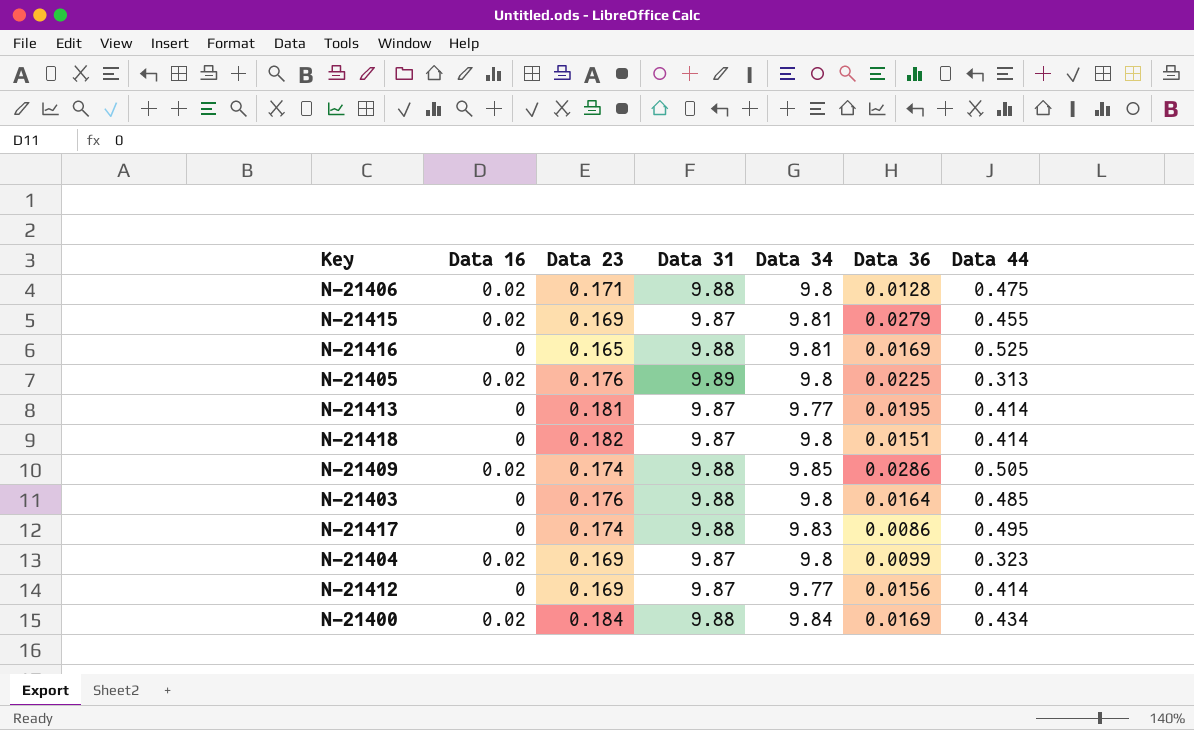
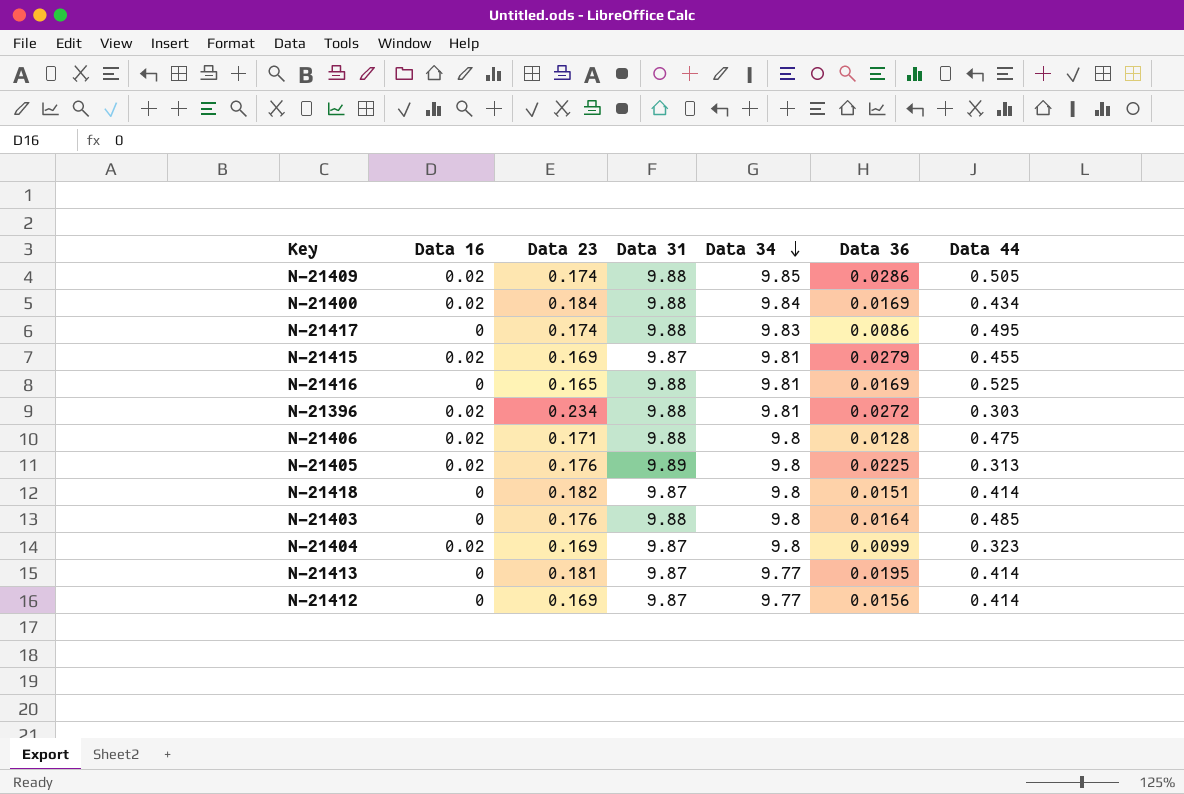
row order: none -> Data 34 descending
row N-21396: none -> 0.02 | 0.234 | 9.88 | 9.81 | 0.0272 | 0.303

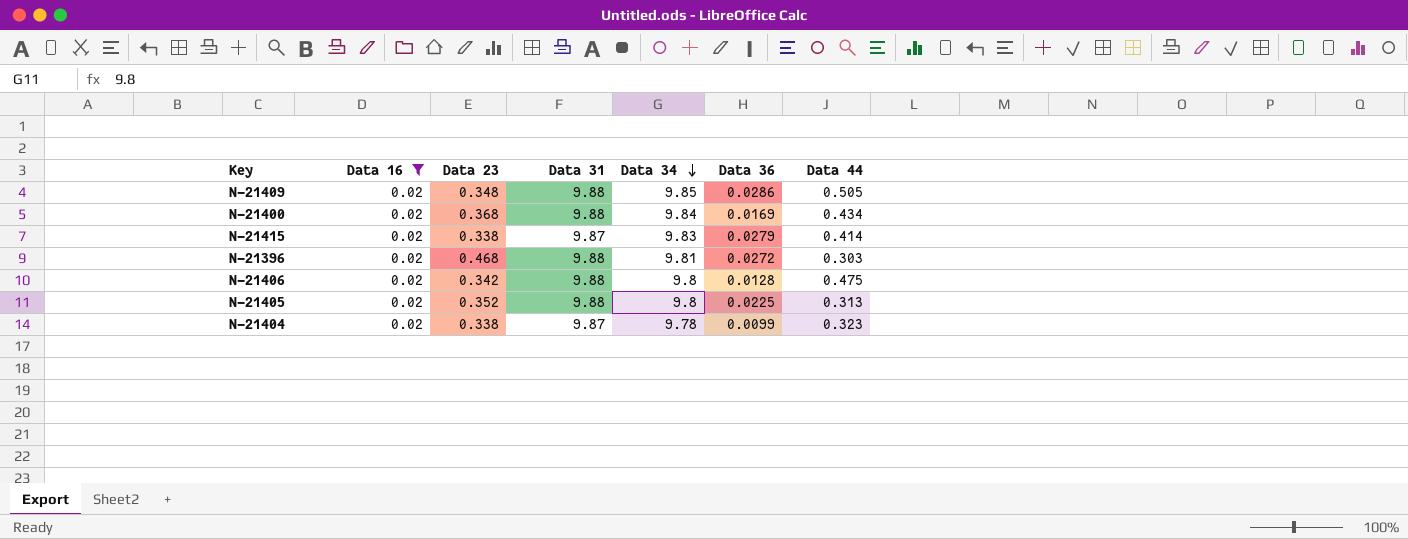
filter: none -> Data 16 = 0.02
N-21409 | Data 23: 0.174 -> 0.348
N-21400 | Data 23: 0.184 -> 0.368
N-21415 | Data 23: 0.169 -> 0.338
N-21415 | Data 34: 9.81 -> 9.83
N-21415 | Data 44: 0.455 -> 0.414
N-21396 | Data 23: 0.234 -> 0.468
N-21406 | Data 23: 0.171 -> 0.342
N-21405 | Data 23: 0.176 -> 0.352
N-21405 | Data 31: 9.89 -> 9.88
N-21404 | Data 23: 0.169 -> 0.338
N-21404 | Data 34: 9.8 -> 9.78

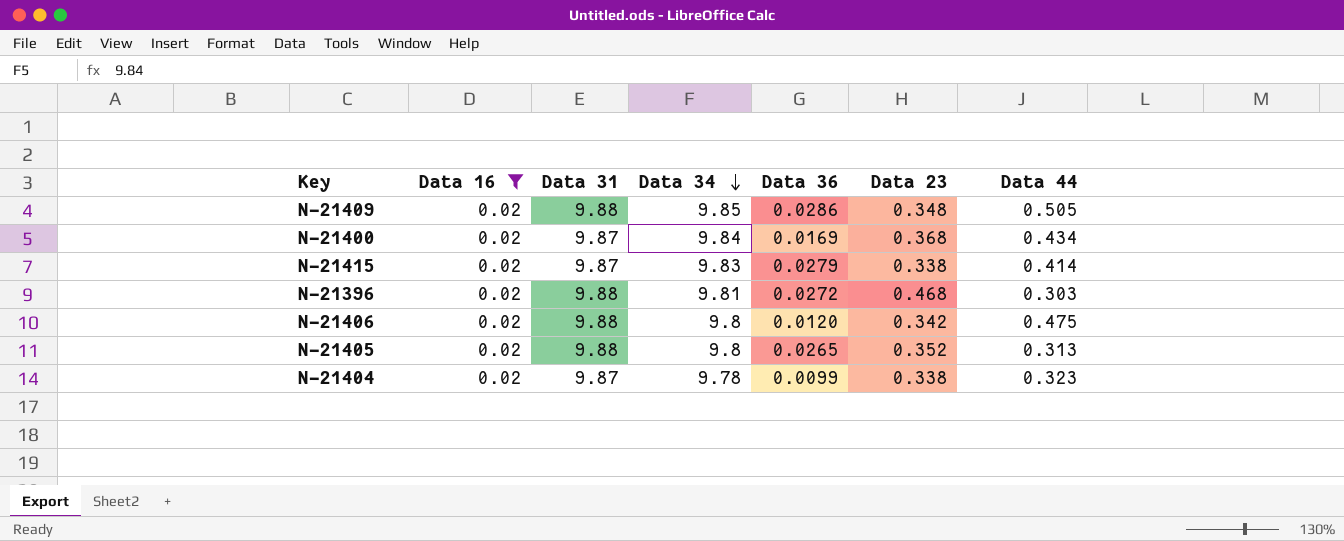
column Data 23 | position: 3 -> 6
N-21400 | Data 31: 9.88 -> 9.87
N-21406 | Data 36: 0.0128 -> 0.0120
N-21405 | Data 36: 0.0225 -> 0.0265

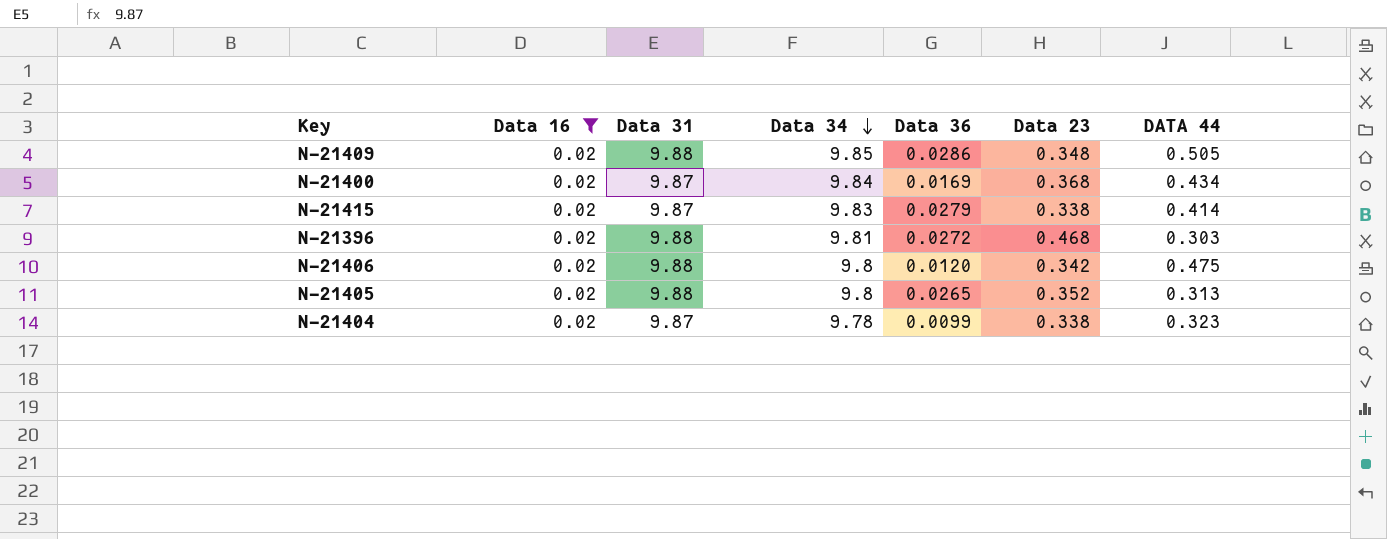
column name: Data 44 -> DATA 44

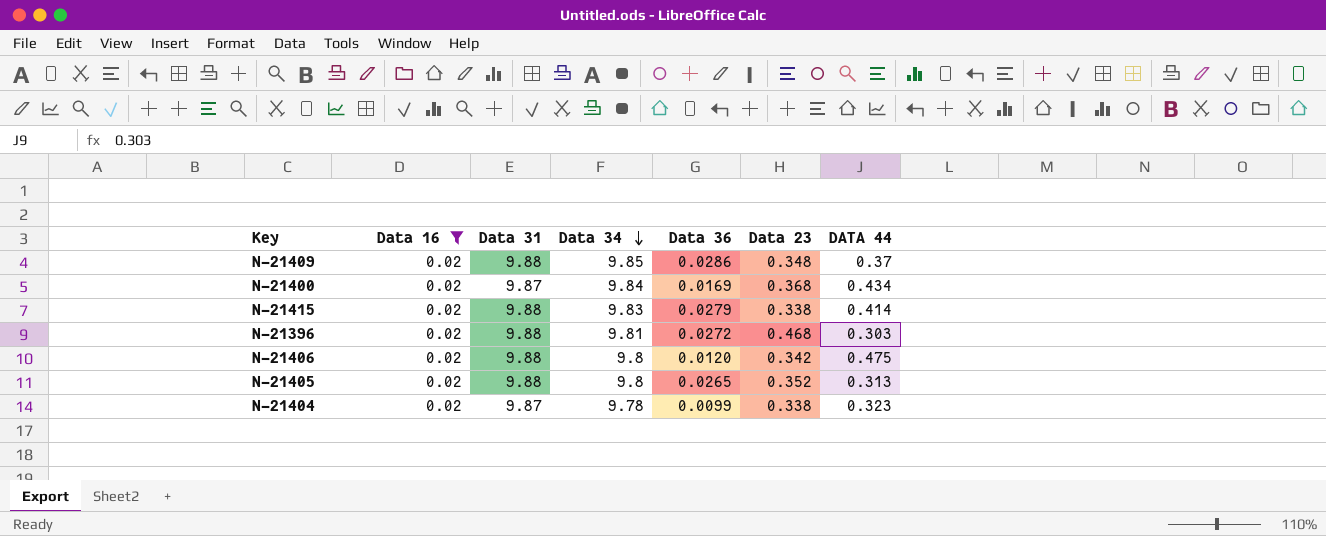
N-21409 | DATA 44: 0.505 -> 0.37
N-21415 | Data 31: 9.87 -> 9.88

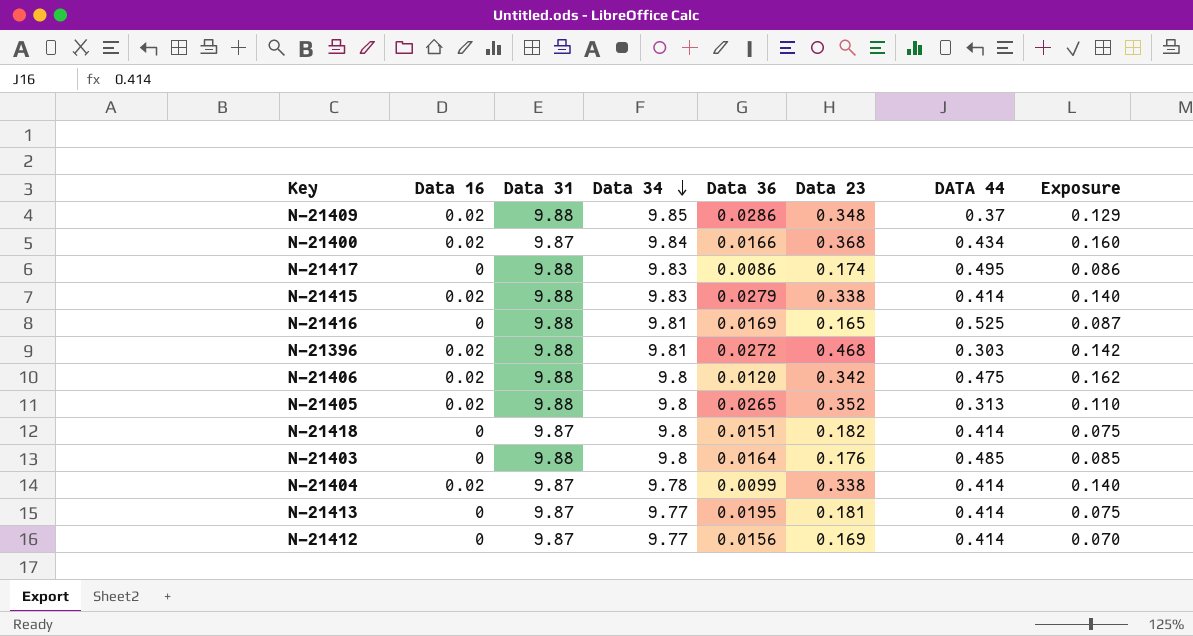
filter: Data 16 = 0.02 -> none
column Exposure | formula: none -> [Data 23] * [DATA 44]
N-21400 | Data 36: 0.0169 -> 0.0166
N-21404 | DATA 44: 0.323 -> 0.414

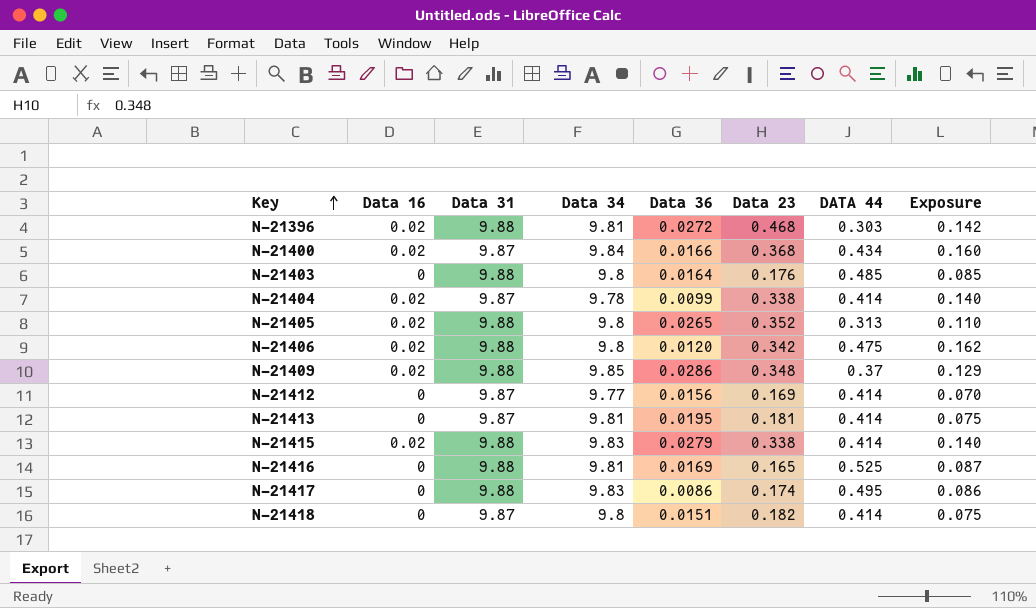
row order: Data 34 descending -> Key ascending
N-21413 | Data 34: 9.77 -> 9.81

